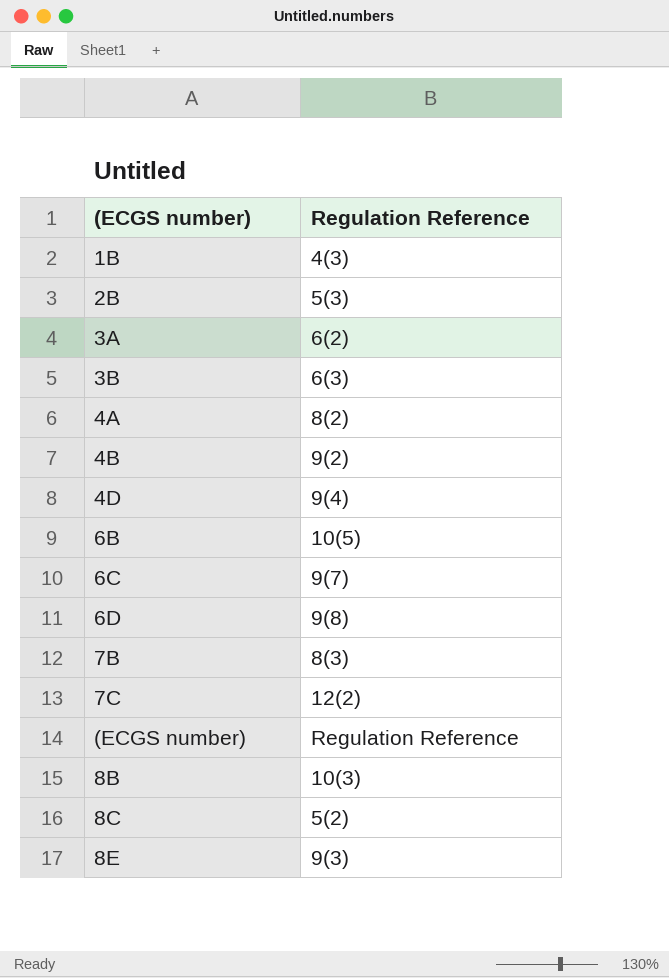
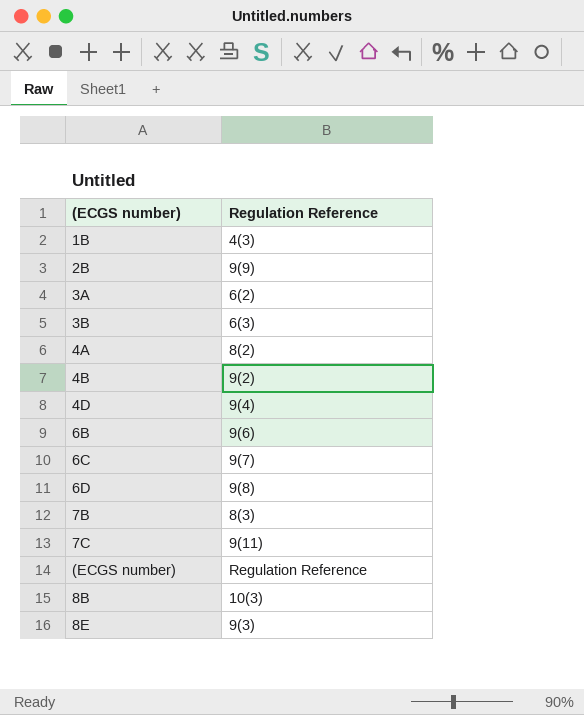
row 8C: 5(2) -> none
2B | Regulation Reference: 5(3) -> 9(9)
6B | Regulation Reference: 10(5) -> 9(6)
7C | Regulation Reference: 12(2) -> 9(11)

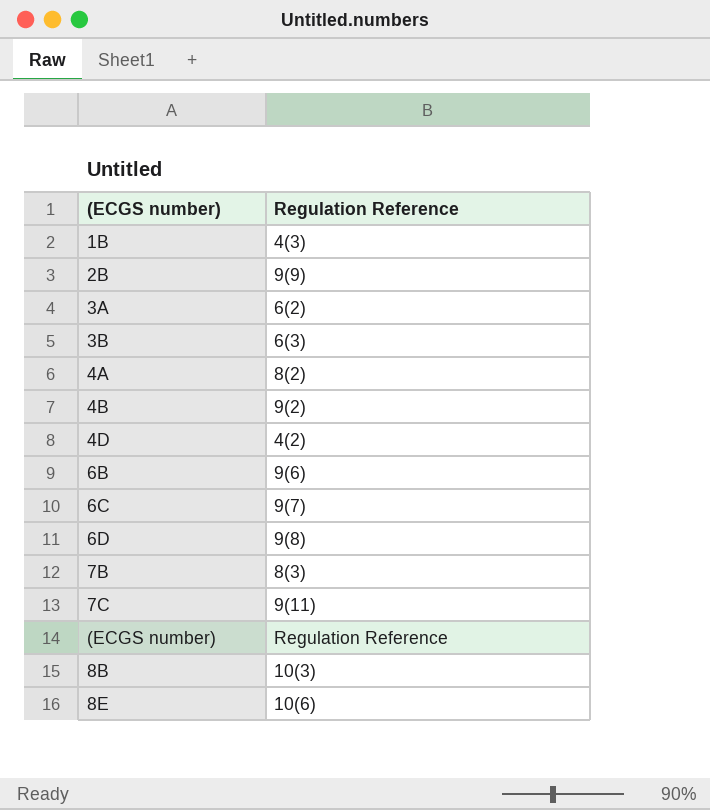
4D | Regulation Reference: 9(4) -> 4(2)
8E | Regulation Reference: 9(3) -> 10(6)

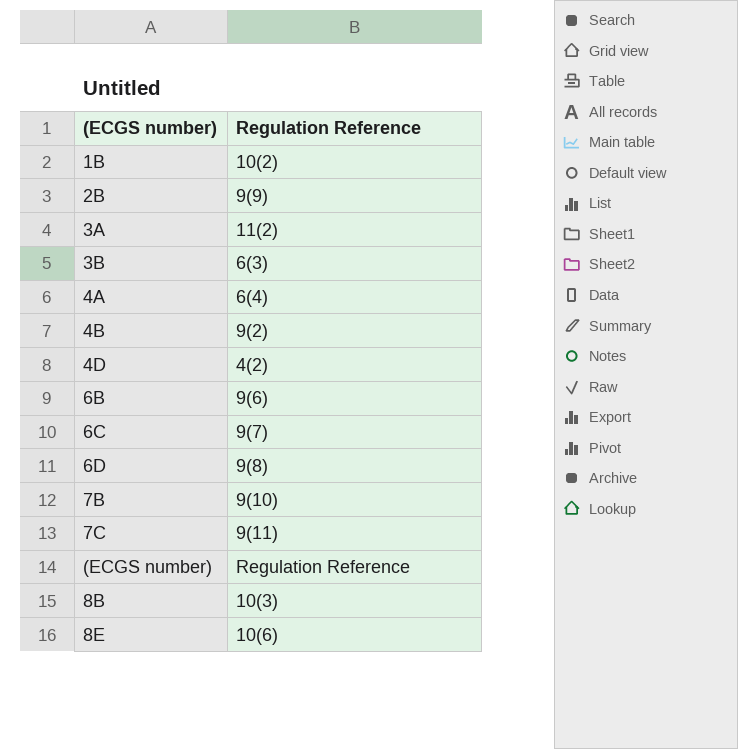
1B | Regulation Reference: 4(3) -> 10(2)
3A | Regulation Reference: 6(2) -> 11(2)
4A | Regulation Reference: 8(2) -> 6(4)
7B | Regulation Reference: 8(3) -> 9(10)

